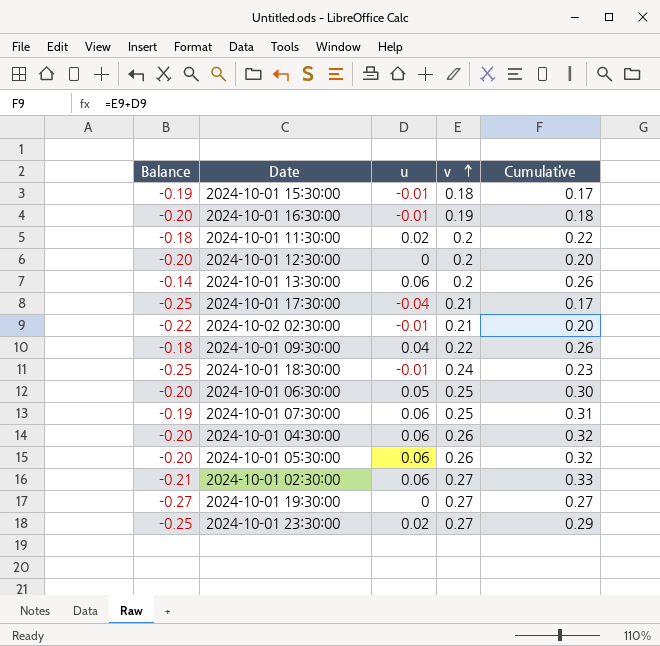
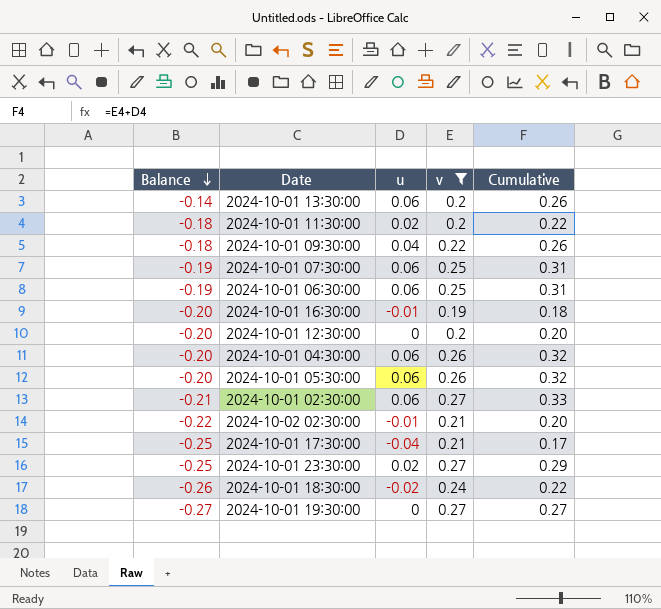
filter: none -> v != 0.18
row order: v ascending -> Balance descending
2024-10-01 06:30:00 | Balance: -0.20 -> -0.19
2024-10-01 06:30:00 | u: 0.05 -> 0.06
2024-10-01 06:30:00 | Cumulative: 0.30 -> 0.31
2024-10-01 18:30:00 | Balance: -0.25 -> -0.26
2024-10-01 18:30:00 | u: -0.01 -> -0.02
2024-10-01 18:30:00 | Cumulative: 0.23 -> 0.22

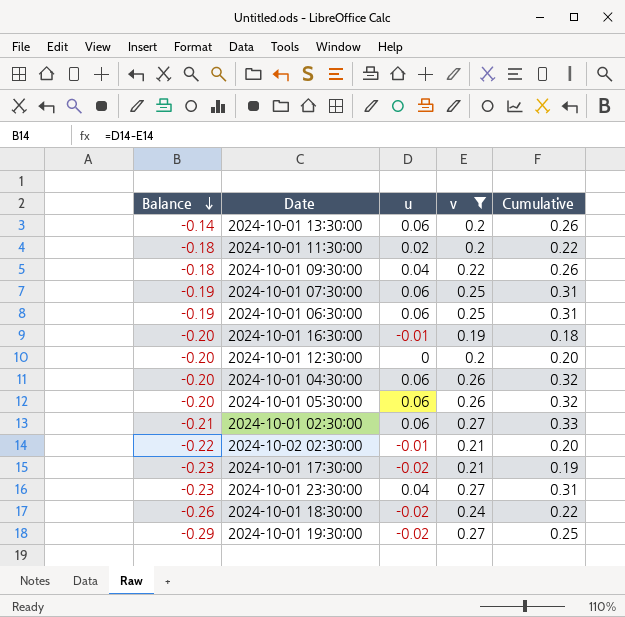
2024-10-01 17:30:00 | Balance: -0.25 -> -0.23
2024-10-01 17:30:00 | u: -0.04 -> -0.02
2024-10-01 17:30:00 | Cumulative: 0.17 -> 0.19
2024-10-01 23:30:00 | Balance: -0.25 -> -0.23
2024-10-01 23:30:00 | u: 0.02 -> 0.04
2024-10-01 23:30:00 | Cumulative: 0.29 -> 0.31
2024-10-01 19:30:00 | Balance: -0.27 -> -0.29
2024-10-01 19:30:00 | u: 0 -> -0.02
2024-10-01 19:30:00 | Cumulative: 0.27 -> 0.25

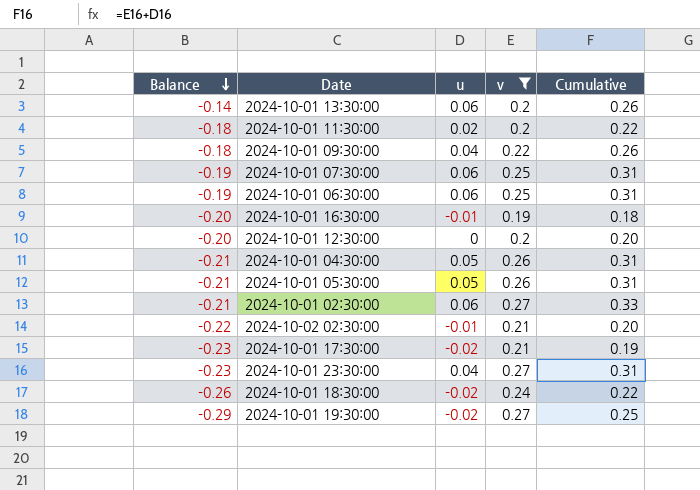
2024-10-01 04:30:00 | Balance: -0.20 -> -0.21
2024-10-01 04:30:00 | u: 0.06 -> 0.05
2024-10-01 04:30:00 | Cumulative: 0.32 -> 0.31
2024-10-01 05:30:00 | Balance: -0.20 -> -0.21
2024-10-01 05:30:00 | u: 0.06 -> 0.05
2024-10-01 05:30:00 | Cumulative: 0.32 -> 0.31

